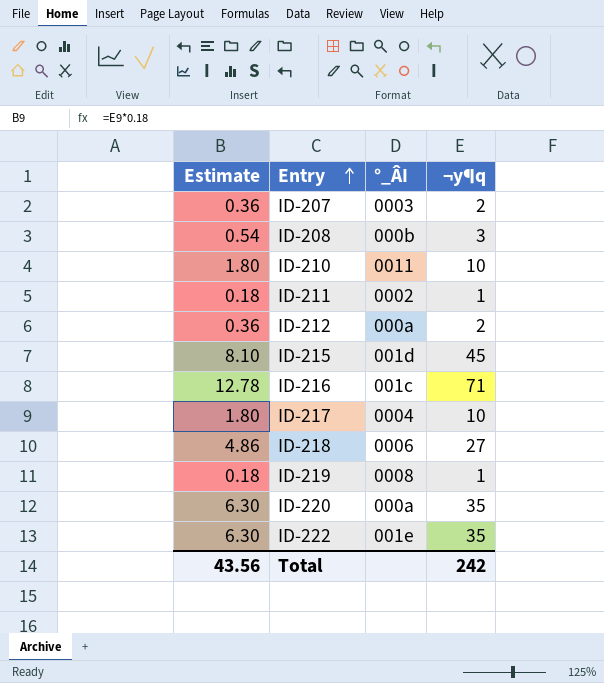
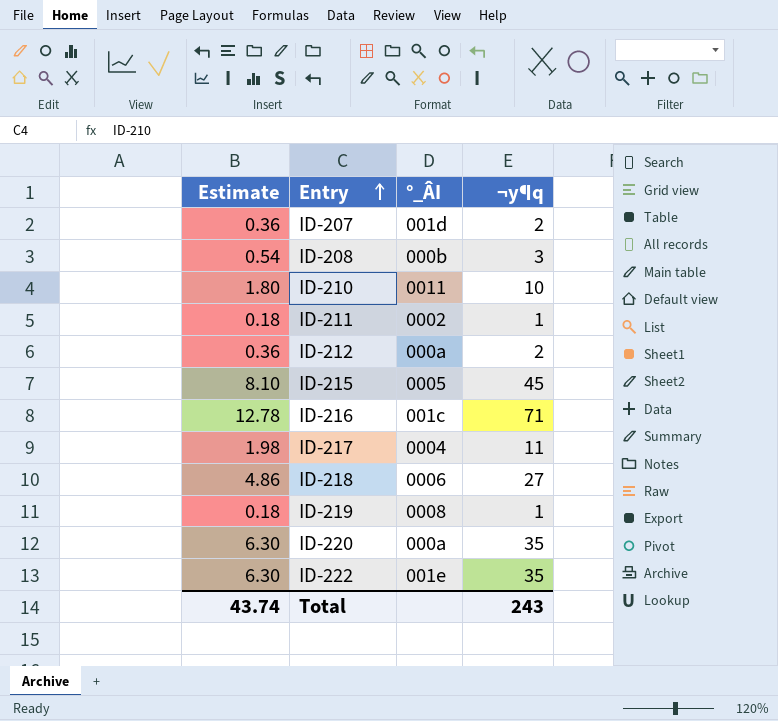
ID-207 | °_ÂI: 0003 -> 001d
ID-215 | °_ÂI: 001d -> 0005
ID-217 | Estimate: 1.80 -> 1.98
ID-217 | ¬y¶q: 10 -> 11
Total | Estimate: 43.56 -> 43.74
Total | ¬y¶q: 242 -> 243

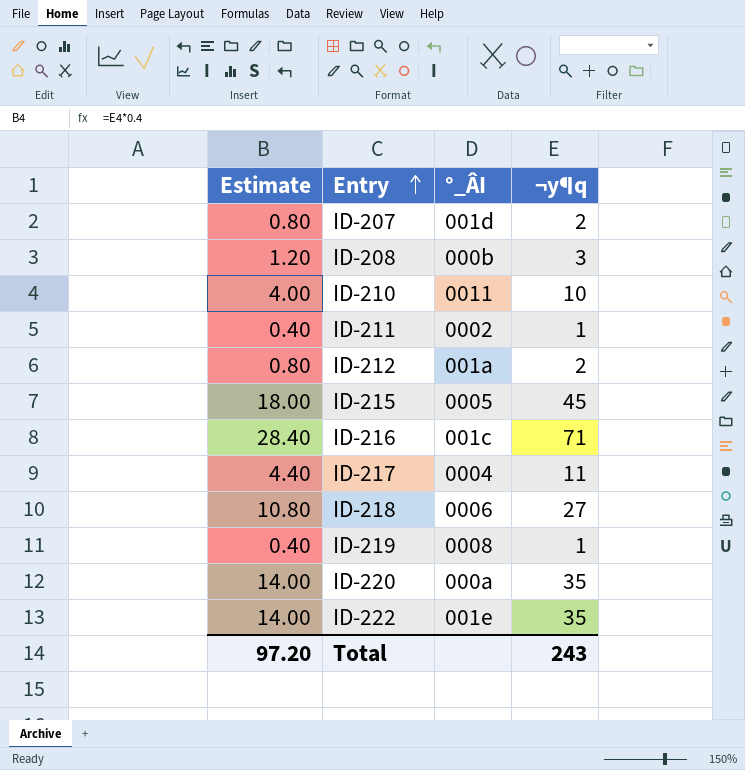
column Estimate | formula: [¬y¶q] * 0.18 -> [¬y¶q] * 0.4
ID-212 | °_ÂI: 000a -> 001a
Total | Estimate: 43.74 -> 97.20

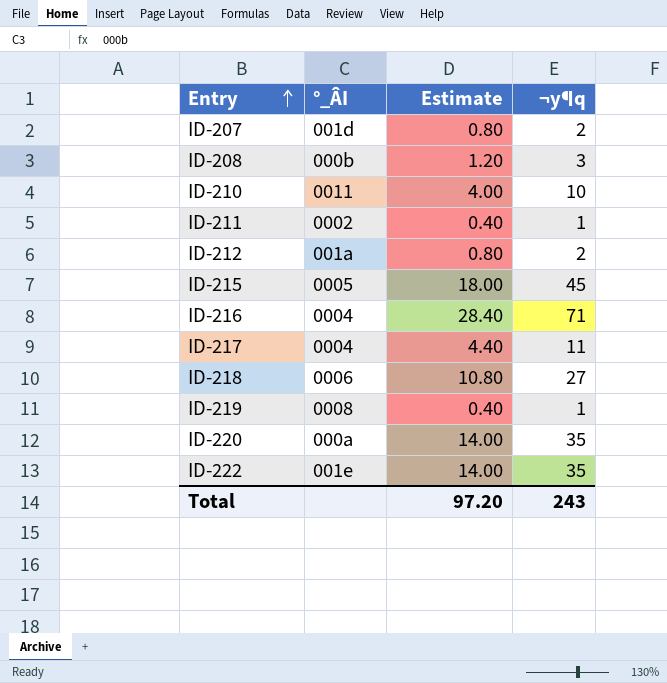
column Estimate | position: 1 -> 3
ID-216 | °_ÂI: 001c -> 0004

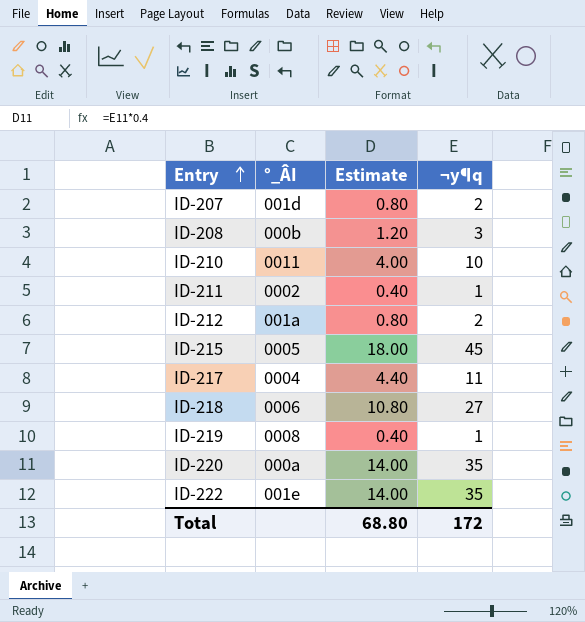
row ID-216: 0004 | 28.40 | 71 -> none
Total | Estimate: 97.20 -> 68.80
Total | ¬y¶q: 243 -> 172

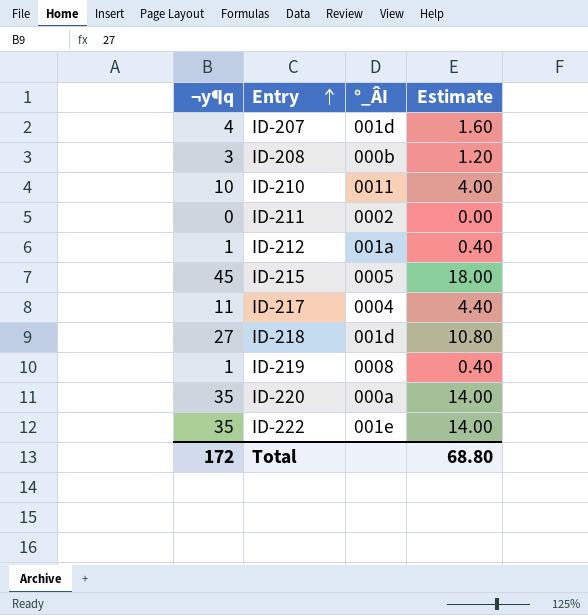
column ¬y¶q | position: 4 -> 1
ID-207 | ¬y¶q: 2 -> 4
ID-207 | Estimate: 0.80 -> 1.60
ID-211 | ¬y¶q: 1 -> 0
ID-211 | Estimate: 0.40 -> 0.00
ID-212 | ¬y¶q: 2 -> 1
ID-212 | Estimate: 0.80 -> 0.40
ID-218 | °_ÂI: 0006 -> 001d

